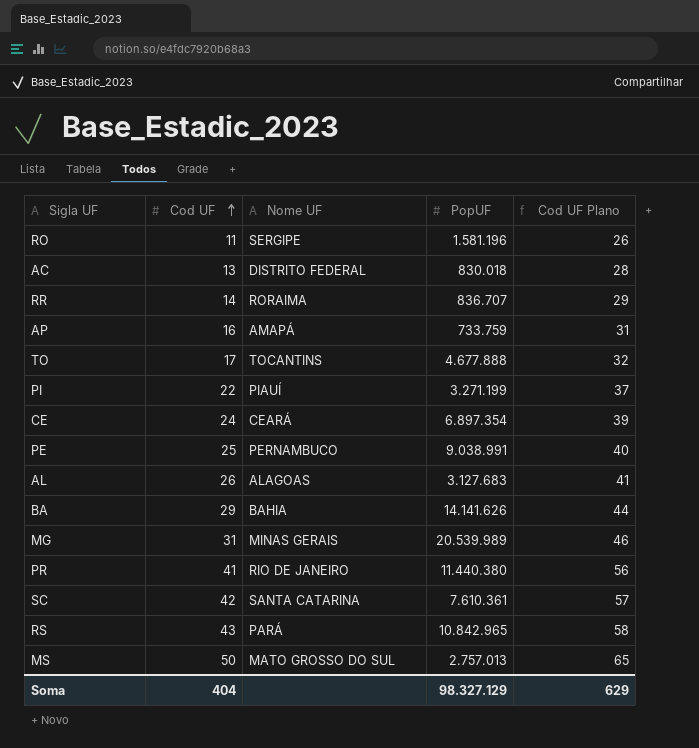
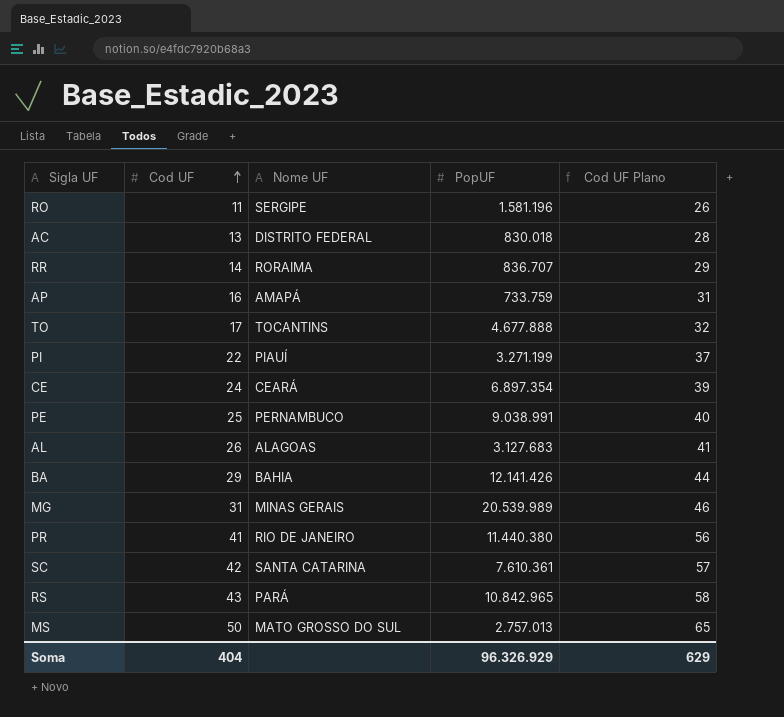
BA | PopUF: 14.141.626 -> 12.141.426
Soma | PopUF: 98.327.129 -> 96.326.929

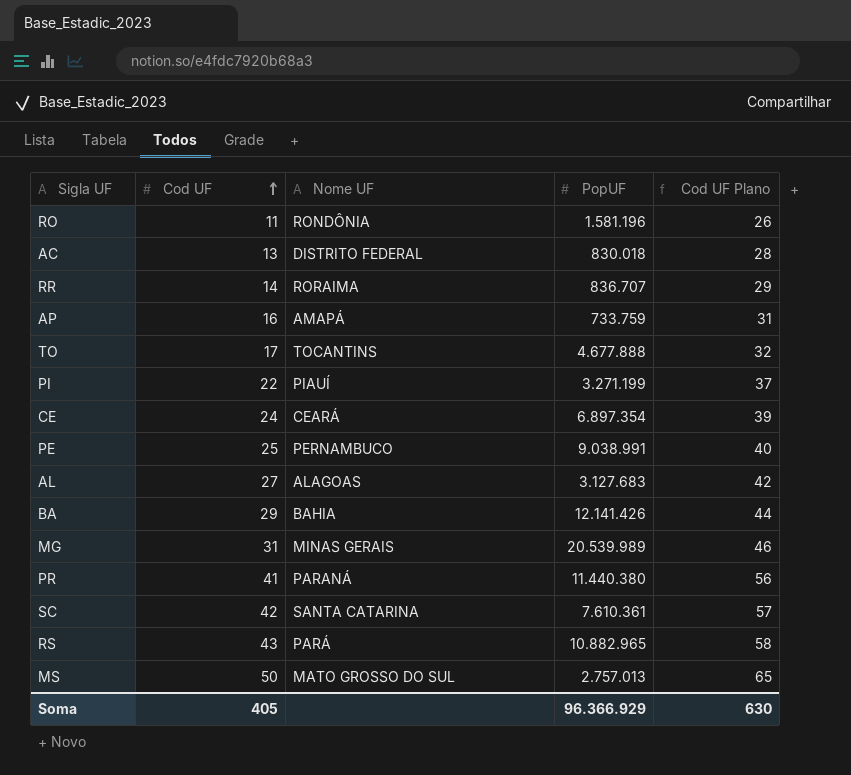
RO | Nome UF: SERGIPE -> RONDÔNIA
AL | Cod UF: 26 -> 27
AL | Cod UF Plano: 41 -> 42
PR | Nome UF: RIO DE JANEIRO -> PARANÁ
RS | PopUF: 10.842.965 -> 10.882.965
Soma | Cod UF: 404 -> 405
Soma | PopUF: 96.326.929 -> 96.366.929
Soma | Cod UF Plano: 629 -> 630

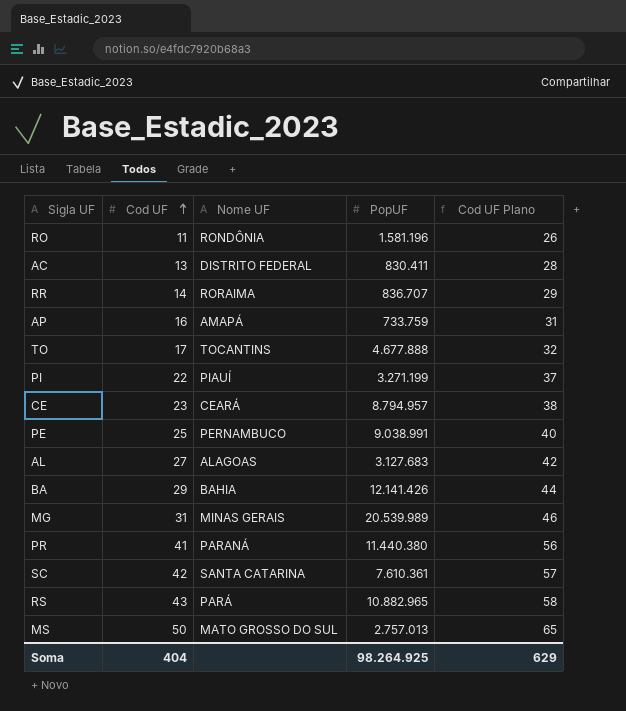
AC | PopUF: 830.018 -> 830.411
CE | Cod UF: 24 -> 23
CE | PopUF: 6.897.354 -> 8.794.957
CE | Cod UF Plano: 39 -> 38
Soma | Cod UF: 405 -> 404
Soma | PopUF: 96.366.929 -> 98.264.925
Soma | Cod UF Plano: 630 -> 629

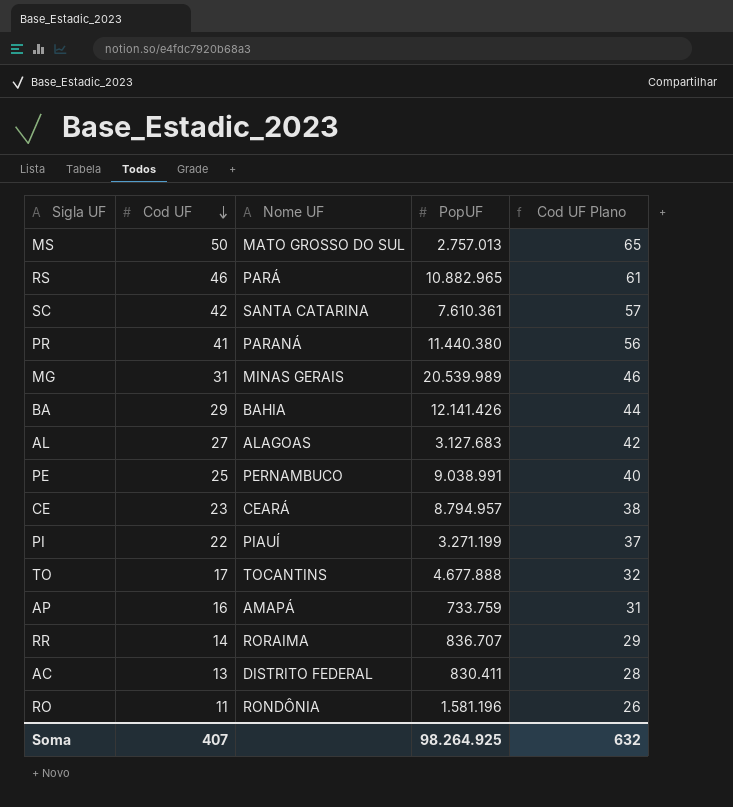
row order: Cod UF ascending -> Cod UF descending
RS | Cod UF: 43 -> 46
RS | Cod UF Plano: 58 -> 61
Soma | Cod UF: 404 -> 407
Soma | Cod UF Plano: 629 -> 632

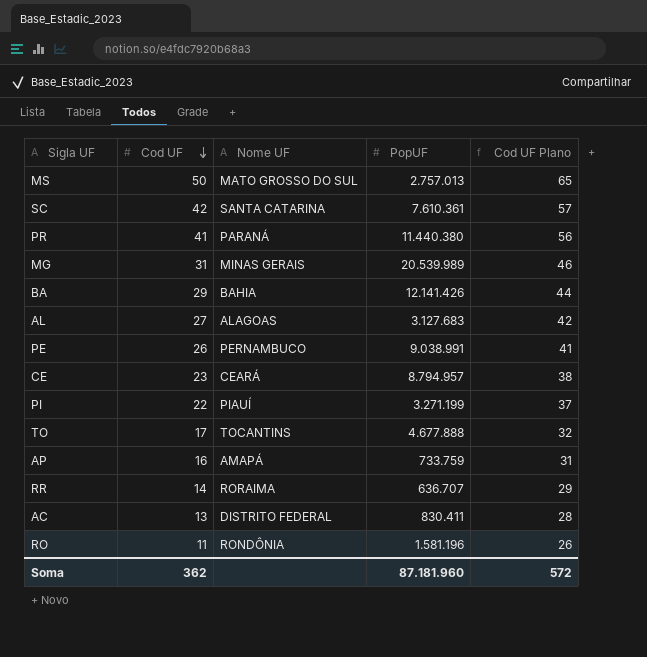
row RS: 46 | PARÁ | 10.882.965 | 61 -> none
PE | Cod UF: 25 -> 26
PE | Cod UF Plano: 40 -> 41
RR | PopUF: 836.707 -> 636.707
Soma | Cod UF: 407 -> 362
Soma | PopUF: 98.264.925 -> 87.181.960
Soma | Cod UF Plano: 632 -> 572

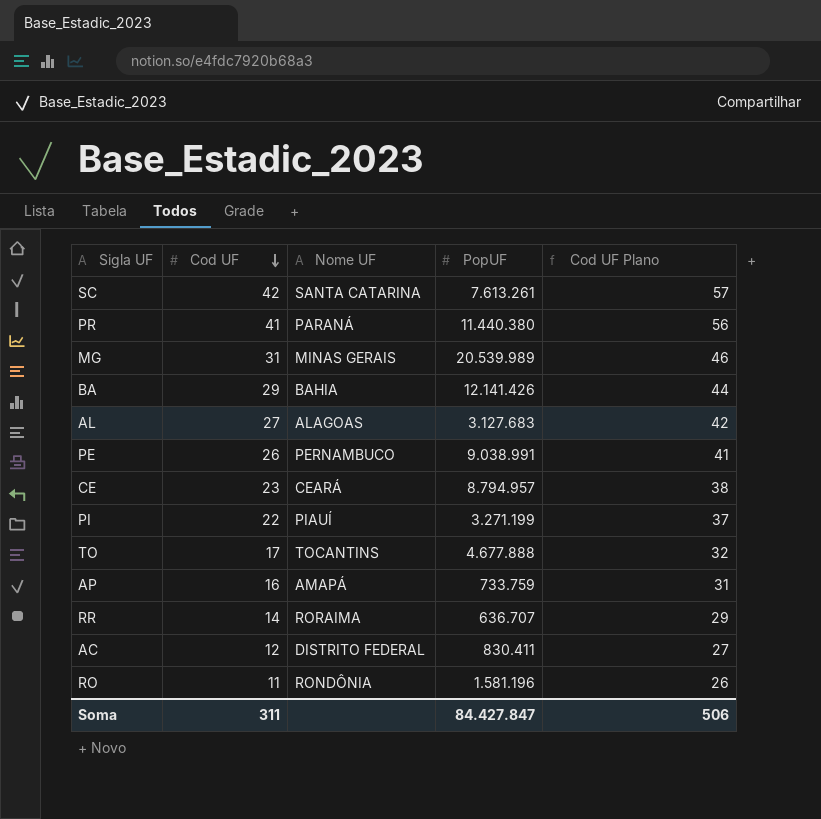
row MS: 50 | MATO GROSSO DO SUL | 2.757.013 | 65 -> none
SC | PopUF: 7.610.361 -> 7.613.261
AC | Cod UF: 13 -> 12
AC | Cod UF Plano: 28 -> 27
Soma | Cod UF: 362 -> 311
Soma | PopUF: 87.181.960 -> 84.427.847
Soma | Cod UF Plano: 572 -> 506

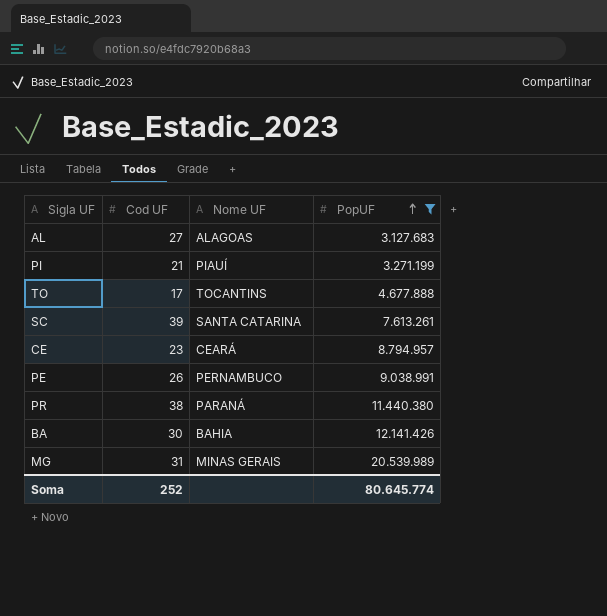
filter: none -> PopUF >= 3.127.683
row order: Cod UF descending -> PopUF ascending
column Cod UF Plano | formula: [Cod UF] + 15 -> none
PI | Cod UF: 22 -> 21
SC | Cod UF: 42 -> 39
PR | Cod UF: 41 -> 38
BA | Cod UF: 29 -> 30
Soma | Cod UF: 311 -> 252
Soma | PopUF: 84.427.847 -> 80.645.774

